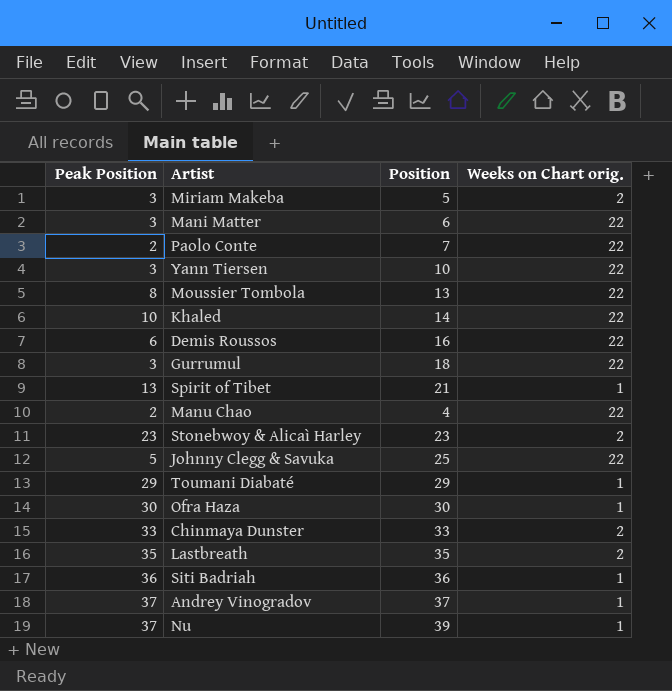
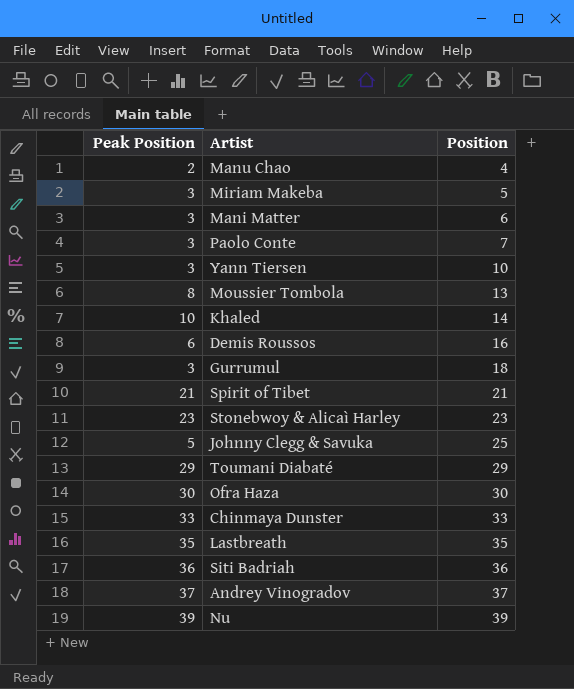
row order: none -> Position ascending
column Weeks on Chart orig. | position: 4 -> none
Paolo Conte | Peak Position: 2 -> 3
Spirit of Tibet | Peak Position: 13 -> 21
Nu | Peak Position: 37 -> 39

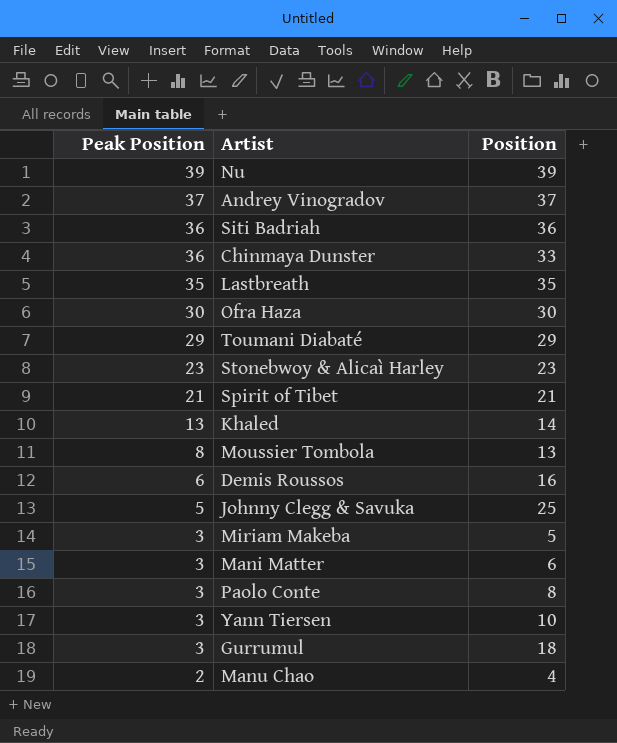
row order: Position ascending -> Peak Position descending
Chinmaya Dunster | Peak Position: 33 -> 36
Khaled | Peak Position: 10 -> 13
Paolo Conte | Position: 7 -> 8

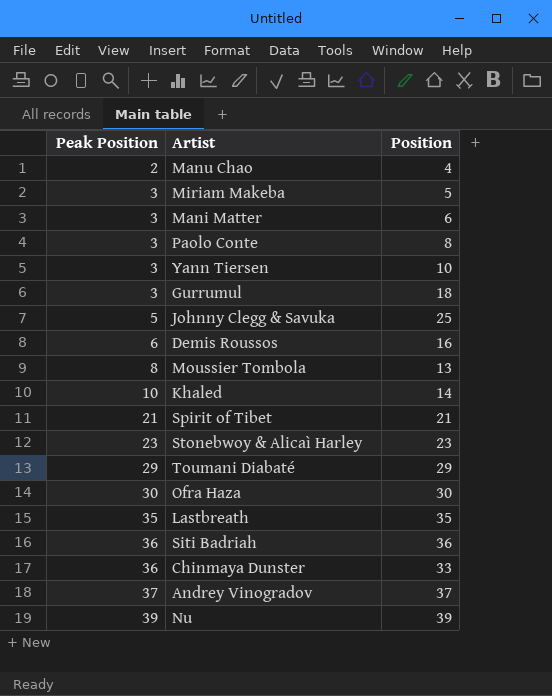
row order: Peak Position descending -> Peak Position ascending
Khaled | Peak Position: 13 -> 10

